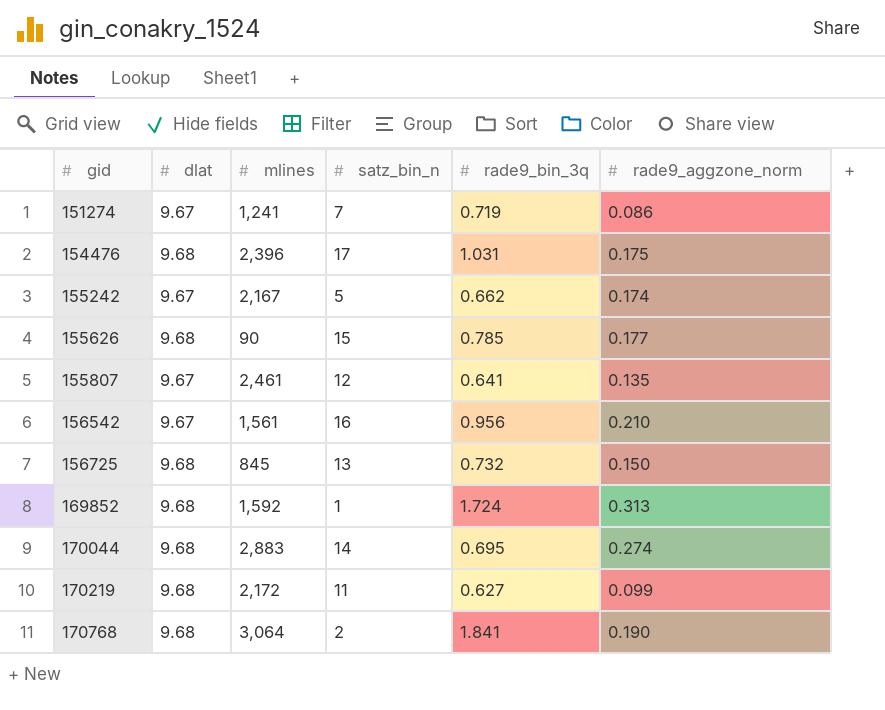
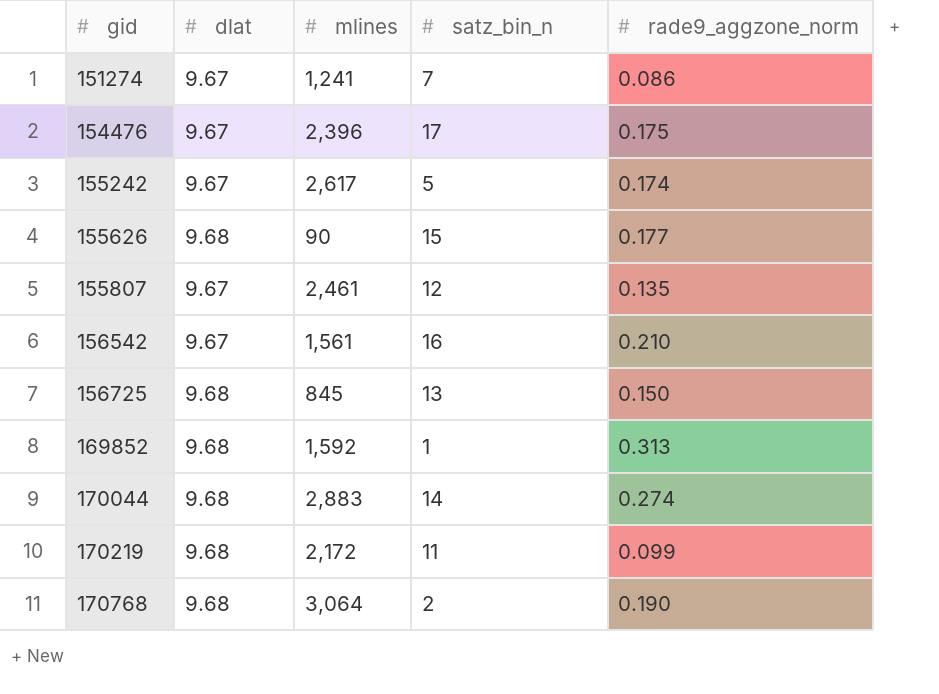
column rade9_bin_3q | position: 5 -> none
154476 | dlat: 9.68 -> 9.67
155242 | mlines: 2,167 -> 2,617

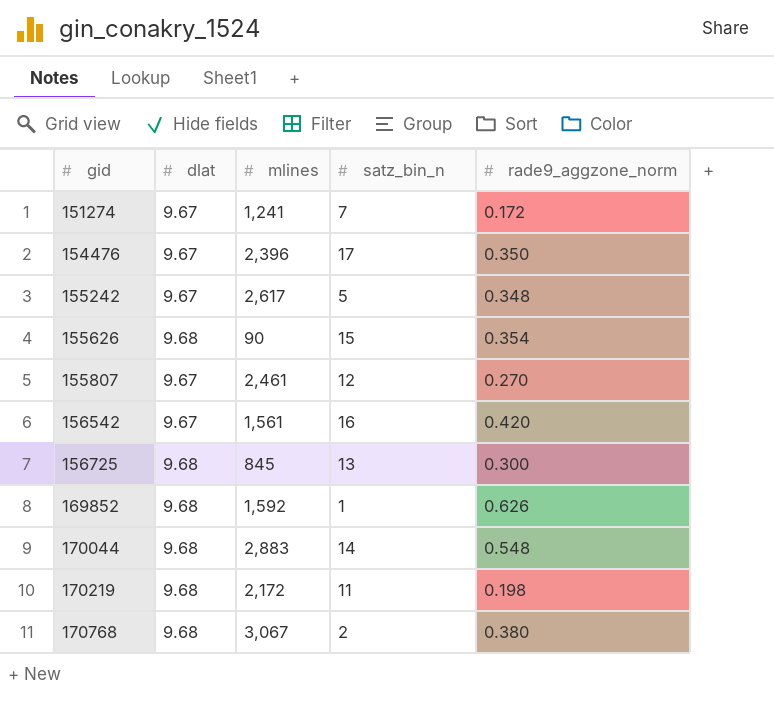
151274 | rade9_aggzone_norm: 0.086 -> 0.172
154476 | rade9_aggzone_norm: 0.175 -> 0.350
155242 | rade9_aggzone_norm: 0.174 -> 0.348
155626 | rade9_aggzone_norm: 0.177 -> 0.354
155807 | rade9_aggzone_norm: 0.135 -> 0.270
156542 | rade9_aggzone_norm: 0.210 -> 0.420
156725 | rade9_aggzone_norm: 0.150 -> 0.300
169852 | rade9_aggzone_norm: 0.313 -> 0.626
170044 | rade9_aggzone_norm: 0.274 -> 0.548
170219 | rade9_aggzone_norm: 0.099 -> 0.198
170768 | mlines: 3,064 -> 3,067
170768 | rade9_aggzone_norm: 0.190 -> 0.380

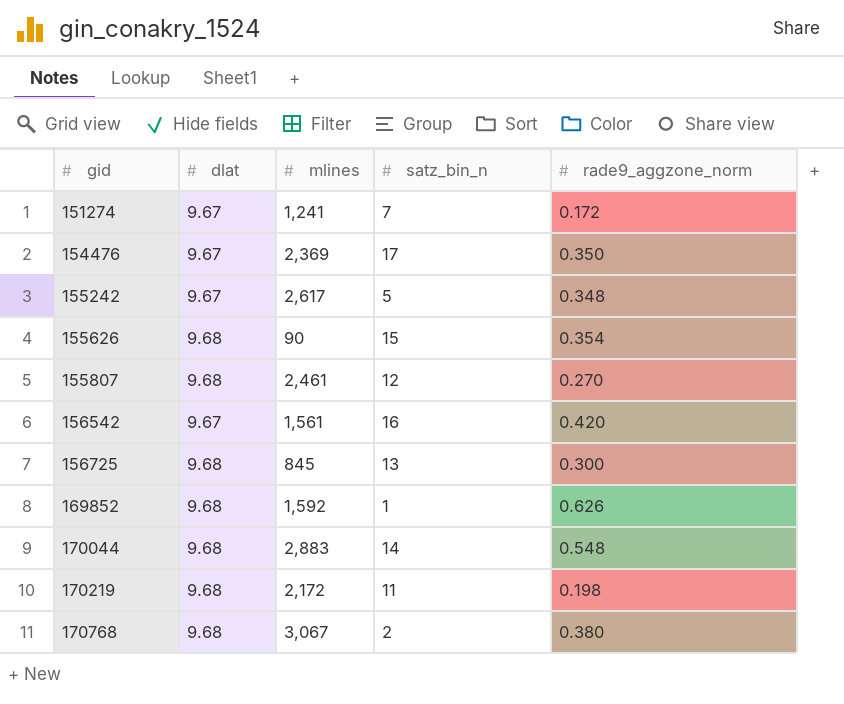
154476 | mlines: 2,396 -> 2,369
155807 | dlat: 9.67 -> 9.68

